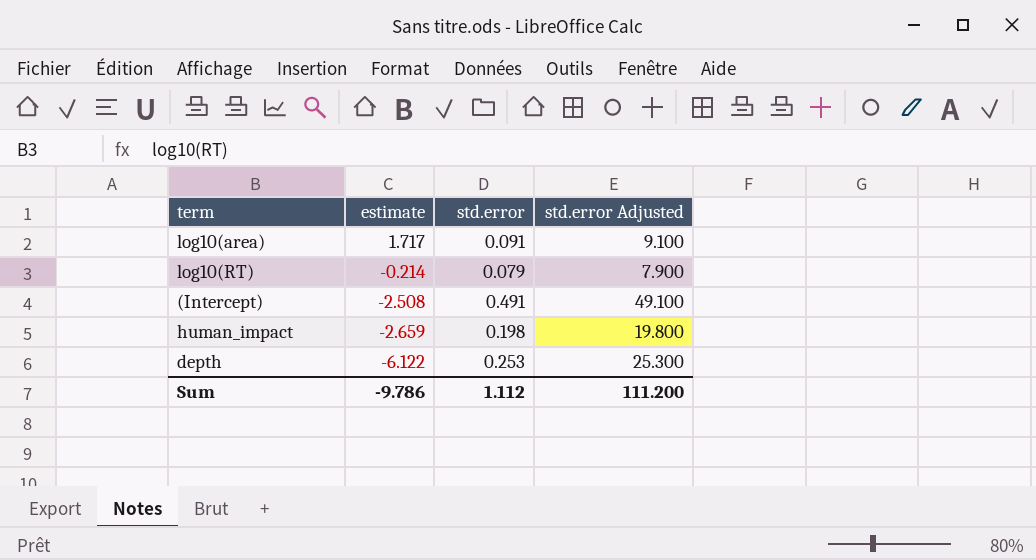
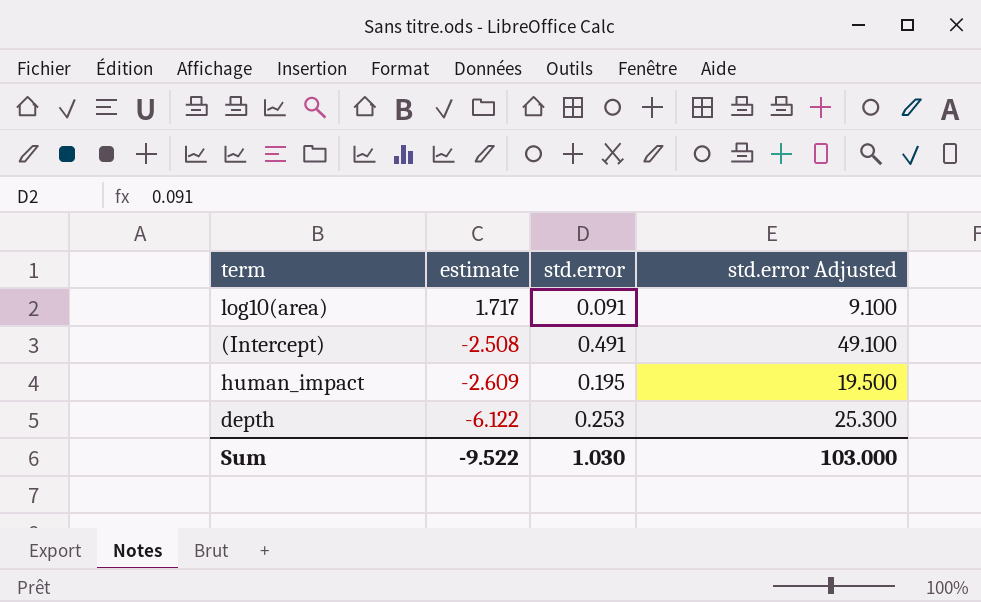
row log10(RT): -0.214 | 0.079 | 7.900 -> none
human_impact | estimate: -2.659 -> -2.609
human_impact | std.error: 0.198 -> 0.195
human_impact | std.error Adjusted: 19.800 -> 19.500
Sum | estimate: -9.786 -> -9.522
Sum | std.error: 1.112 -> 1.030
Sum | std.error Adjusted: 111.200 -> 103.000

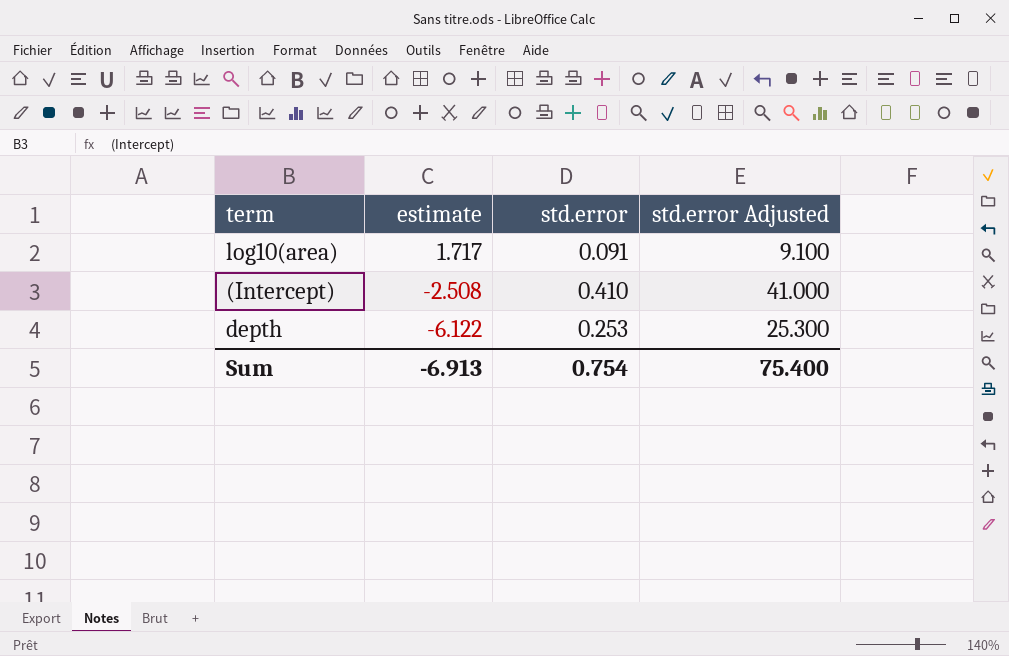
row human_impact: -2.609 | 0.195 | 19.500 -> none
(Intercept) | std.error: 0.491 -> 0.410
(Intercept) | std.error Adjusted: 49.100 -> 41.000
Sum | estimate: -9.522 -> -6.913
Sum | std.error: 1.030 -> 0.754
Sum | std.error Adjusted: 103.000 -> 75.400

